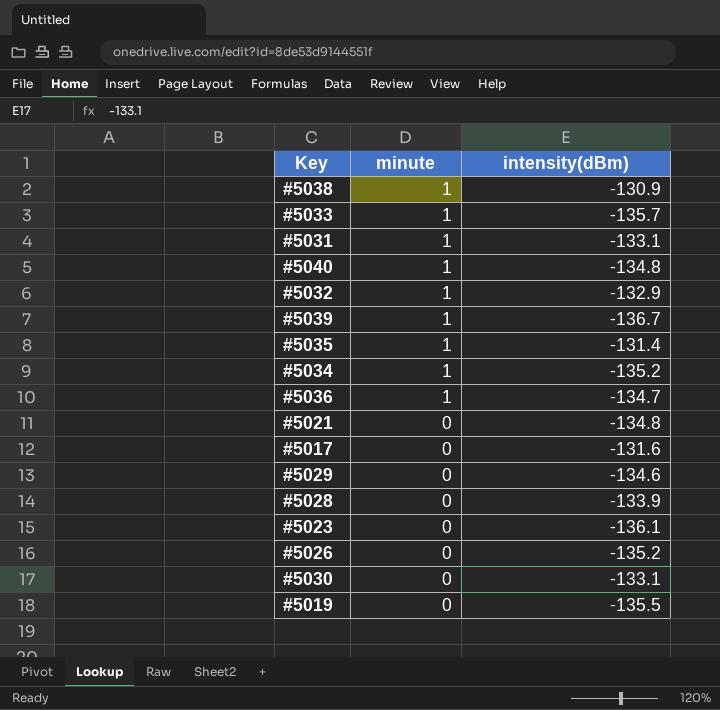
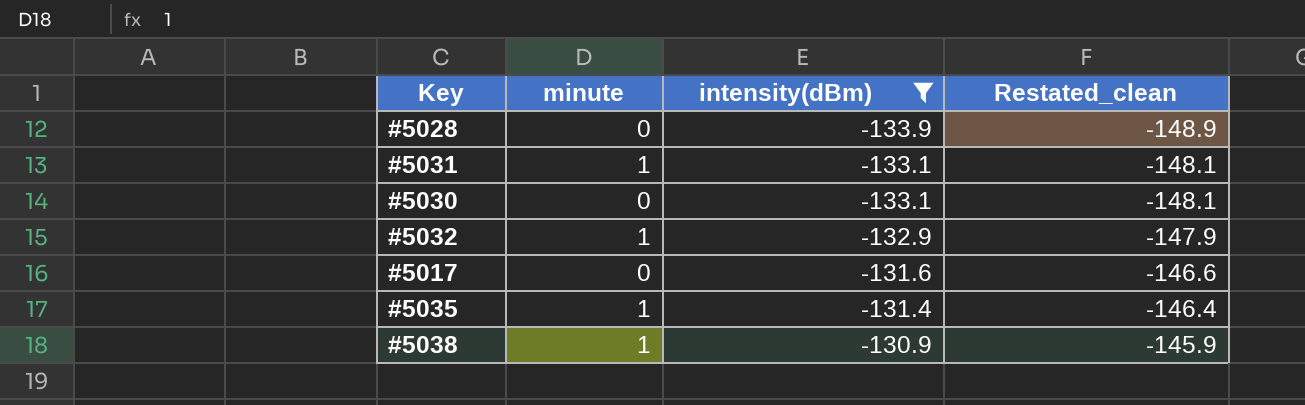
filter: none -> intensity(dBm) >= -133.9
row order: minute descending -> intensity(dBm) ascending
column Restated_clean | formula: none -> [intensity(dBm)] - 15

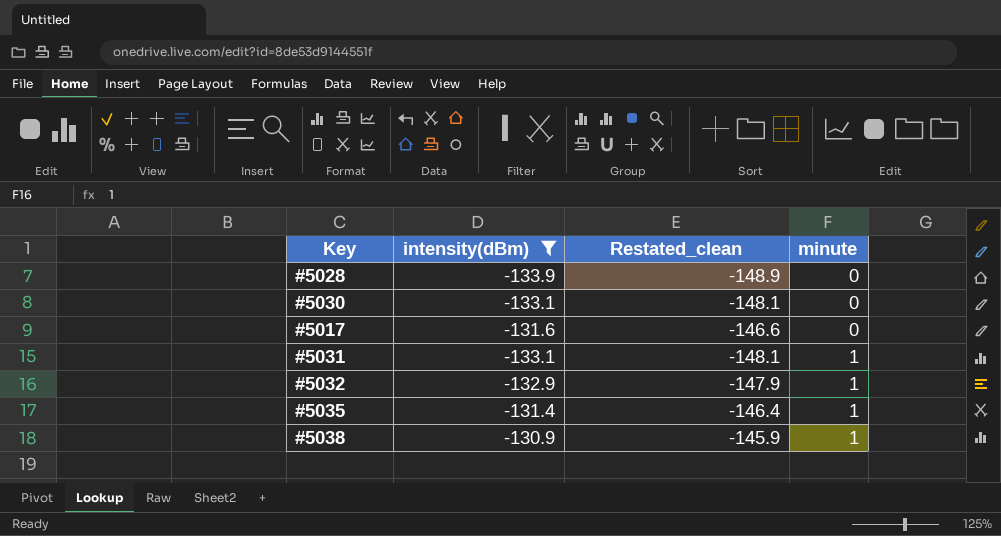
row order: intensity(dBm) ascending -> minute ascending
column minute | position: 2 -> 4

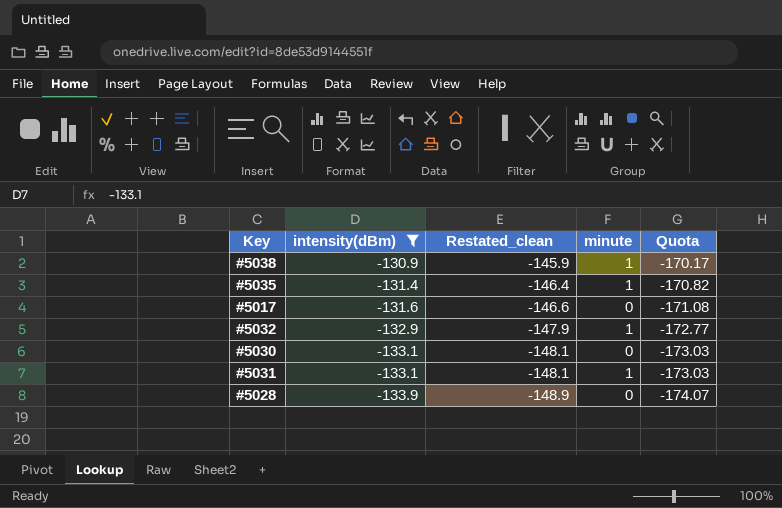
row order: minute ascending -> intensity(dBm) descending
column Quota | formula: none -> [intensity(dBm)] * 1.3

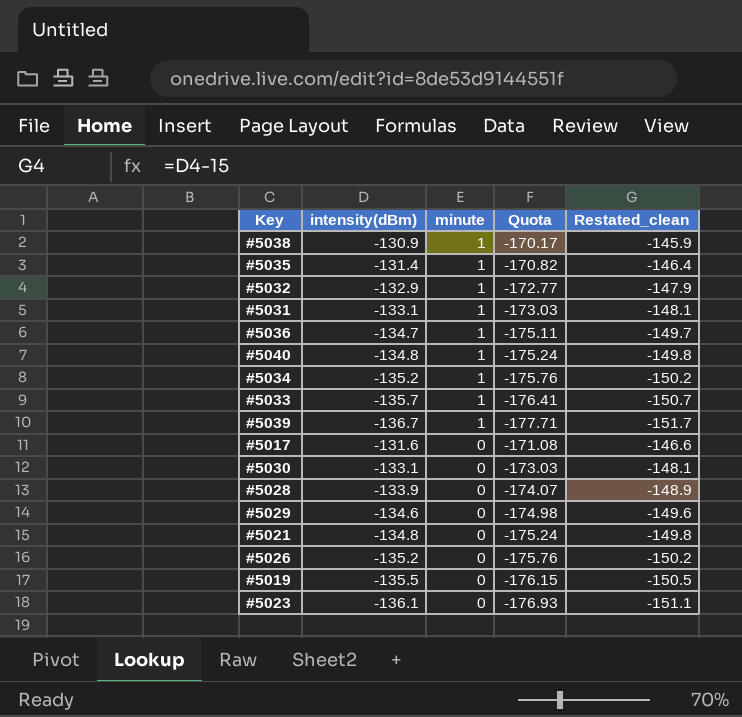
filter: intensity(dBm) >= -133.9 -> none
row order: intensity(dBm) descending -> minute descending
column Restated_clean | position: 3 -> 5

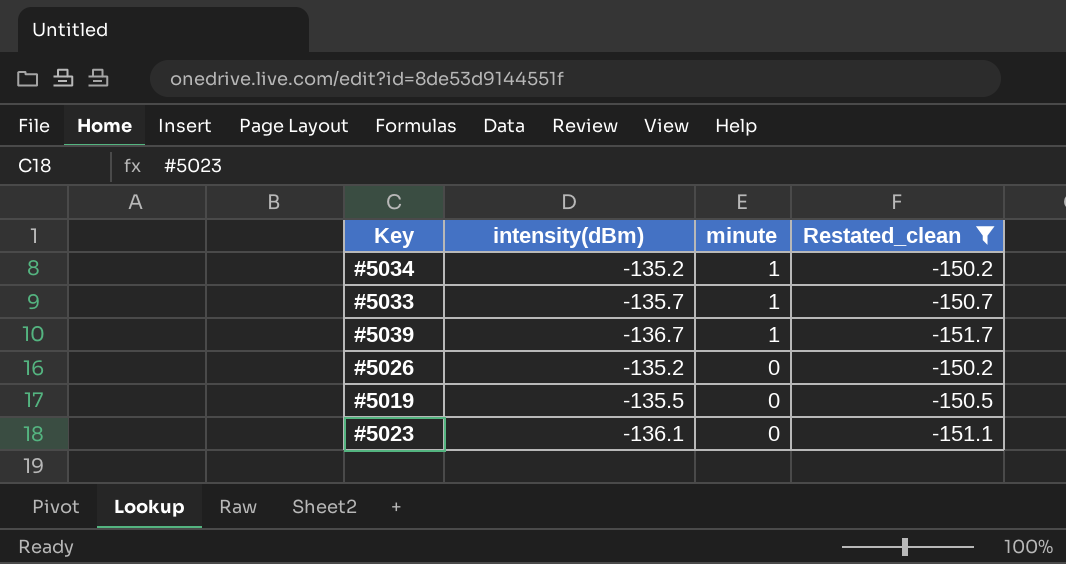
filter: none -> Restated_clean <= -150.2
column Quota | formula: [intensity(dBm)] * 1.3 -> none

